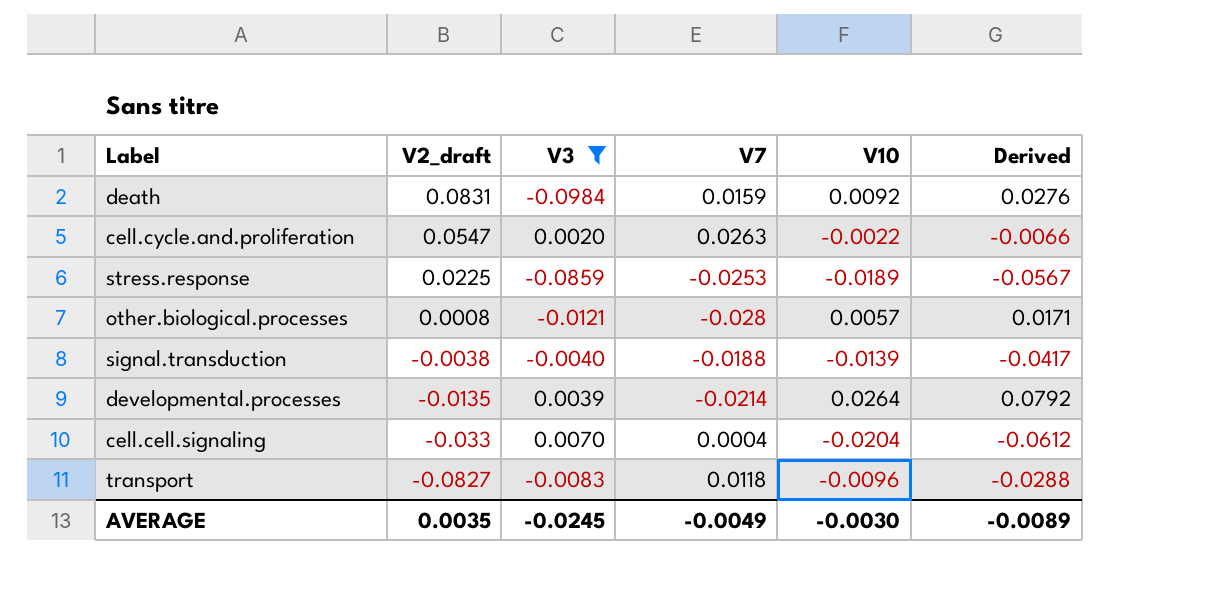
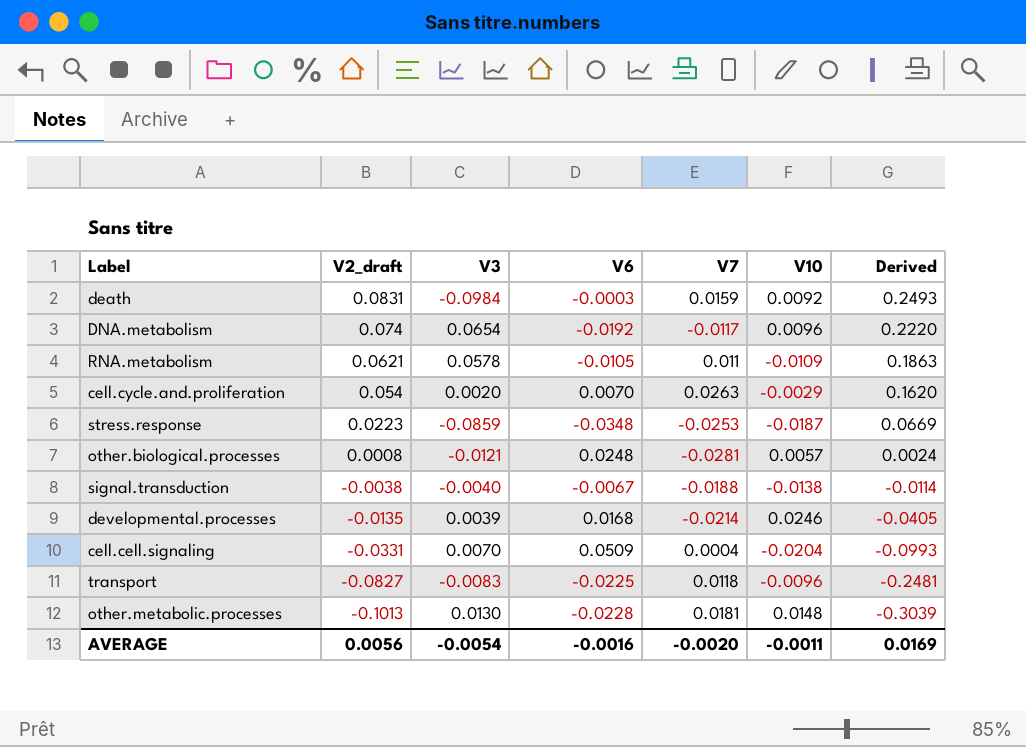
filter: V3 <= 0.0070 -> none
column V6 | position: none -> 4
column Derived | formula: [V10] * 3 -> [V2_draft] * 3
cell.cycle.and.proliferation | V2_draft: 0.0547 -> 0.054
cell.cycle.and.proliferation | V10: -0.0022 -> -0.0029
stress.response | V2_draft: 0.0225 -> 0.0223
stress.response | V10: -0.0189 -> -0.0187
other.biological.processes | V7: -0.028 -> -0.0281
signal.transduction | V10: -0.0139 -> -0.0138
developmental.processes | V10: 0.0264 -> 0.0246
cell.cell.signaling | V2_draft: -0.033 -> -0.0331
AVERAGE | V2_draft: 0.0035 -> 0.0056
AVERAGE | V3: -0.0245 -> -0.0054
AVERAGE | V7: -0.0049 -> -0.0020
AVERAGE | V10: -0.0030 -> -0.0011
AVERAGE | Derived: -0.0089 -> 0.0169

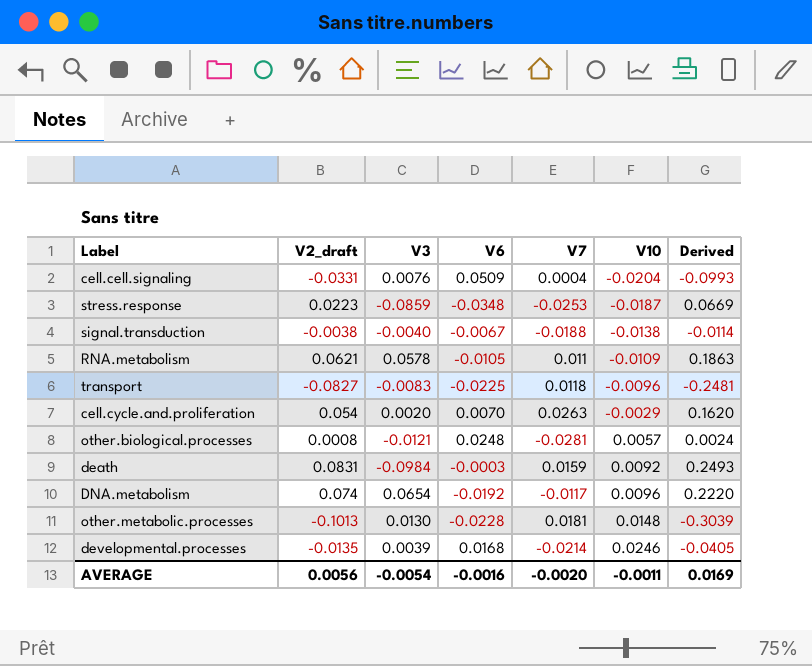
row order: V2_draft descending -> V10 ascending
cell.cell.signaling | V3: 0.0070 -> 0.0076

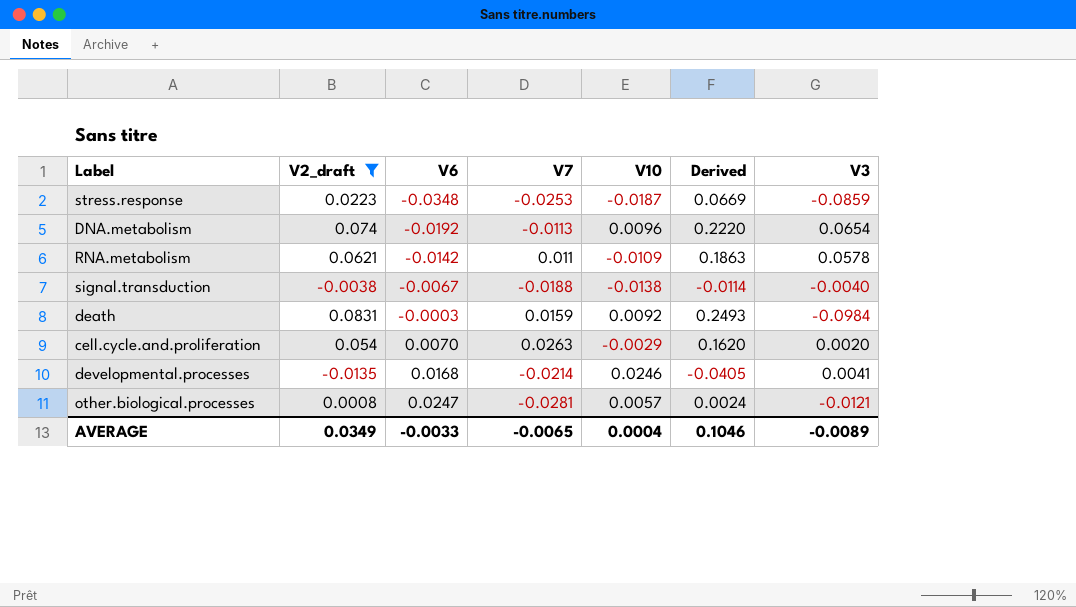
filter: none -> V2_draft >= -0.0135
row order: V10 ascending -> V6 ascending
column V3 | position: 3 -> 7
DNA.metabolism | V7: -0.0117 -> -0.0113
RNA.metabolism | V6: -0.0105 -> -0.0142
developmental.processes | V3: 0.0039 -> 0.0041
other.biological.processes | V6: 0.0248 -> 0.0247
AVERAGE | V2_draft: 0.0056 -> 0.0349
AVERAGE | V6: -0.0016 -> -0.0033
AVERAGE | V7: -0.0020 -> -0.0065
AVERAGE | V10: -0.0011 -> 0.0004
AVERAGE | Derived: 0.0169 -> 0.1046
AVERAGE | V3: -0.0054 -> -0.0089

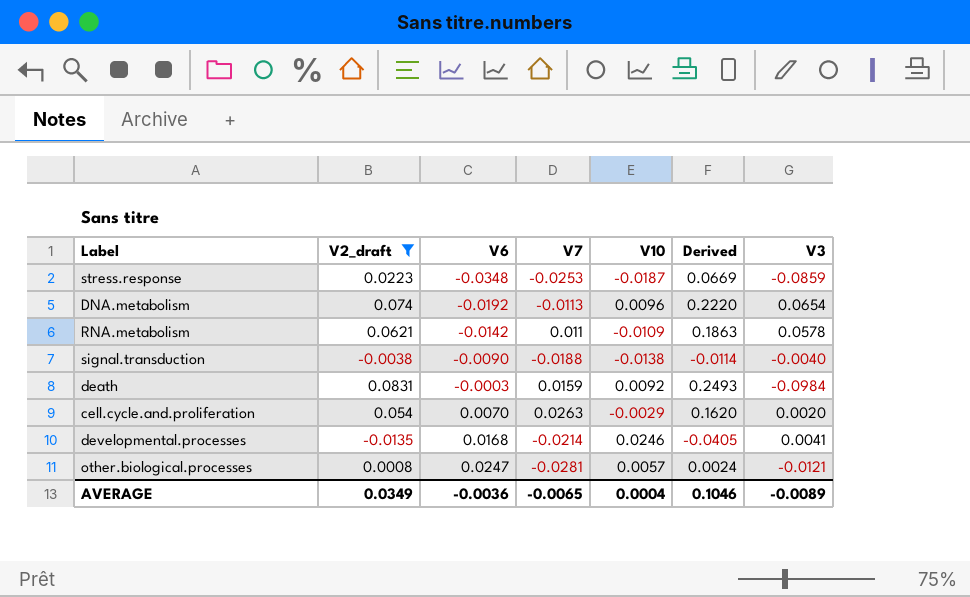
signal.transduction | V6: -0.0067 -> -0.0090
AVERAGE | V6: -0.0033 -> -0.0036

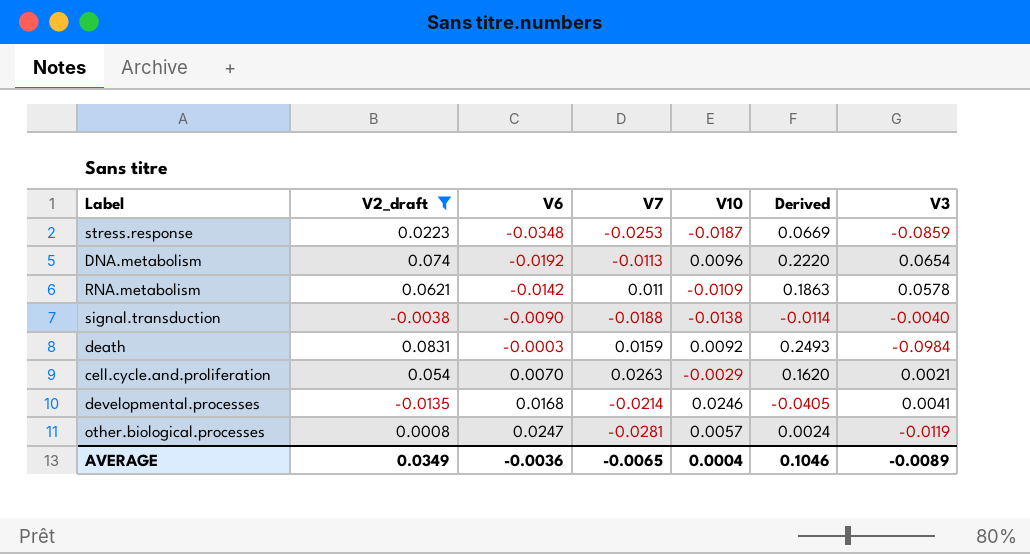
cell.cycle.and.proliferation | V3: 0.0020 -> 0.0021
other.biological.processes | V3: -0.0121 -> -0.0119

